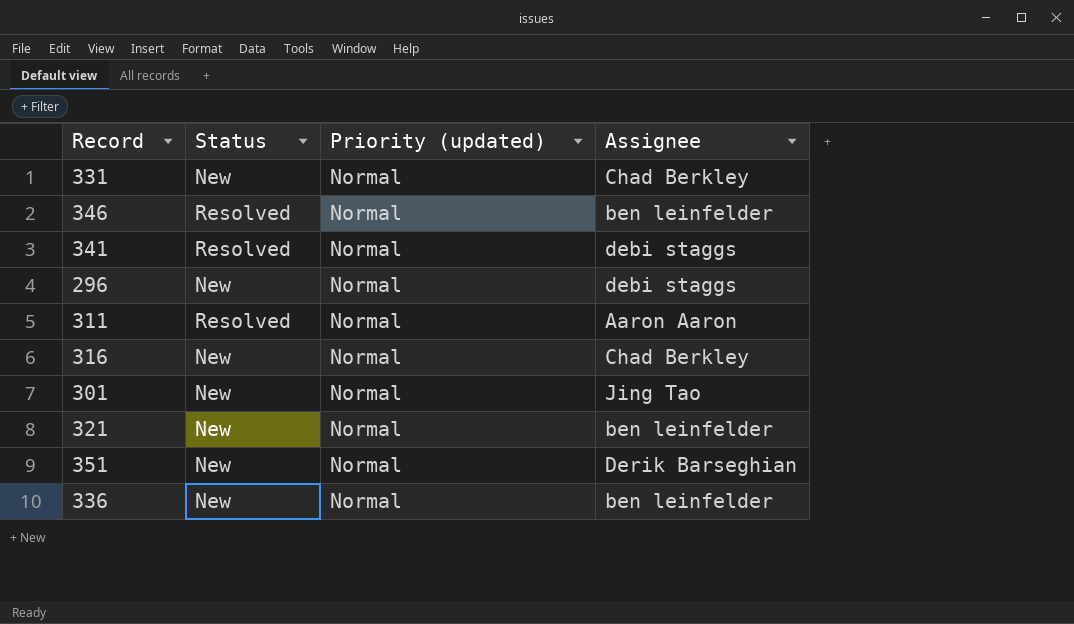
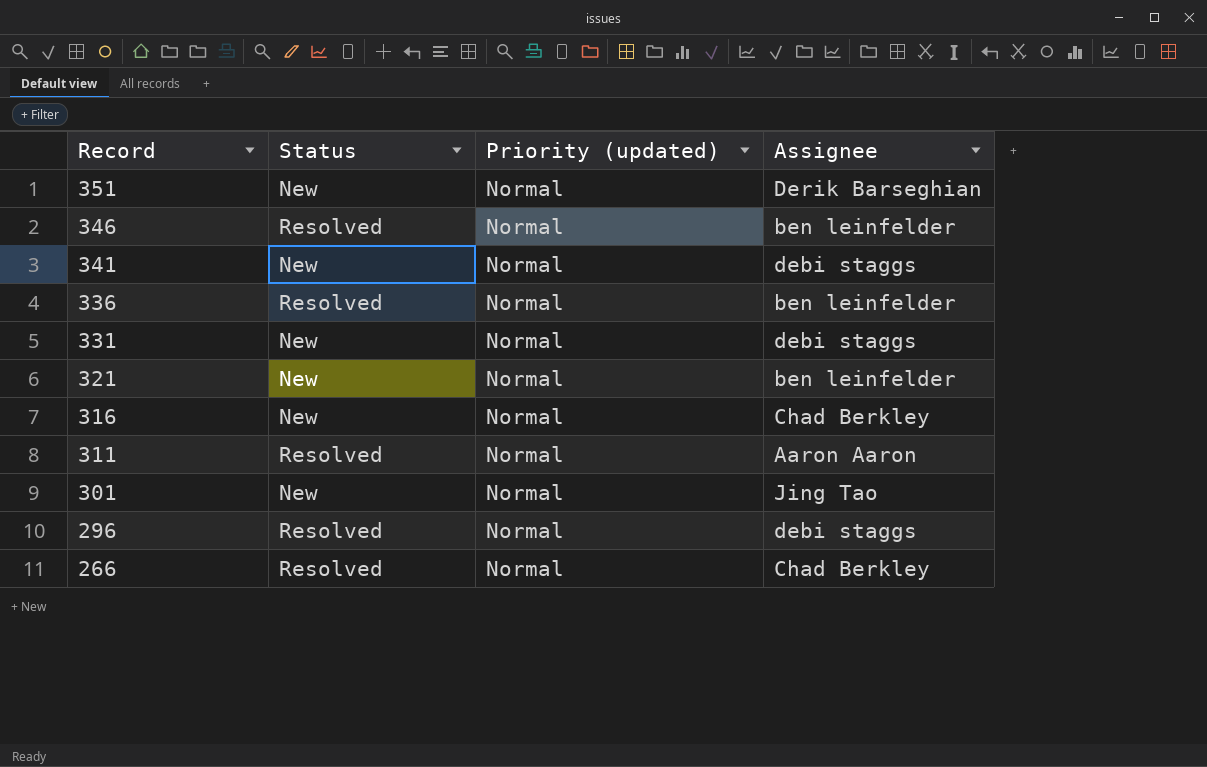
row order: none -> Record descending
341 | Status: Resolved -> New
336 | Status: New -> Resolved
331 | Assignee: Chad Berkley -> debi staggs
296 | Status: New -> Resolved
row 266: none -> Resolved | Normal | Chad Berkley

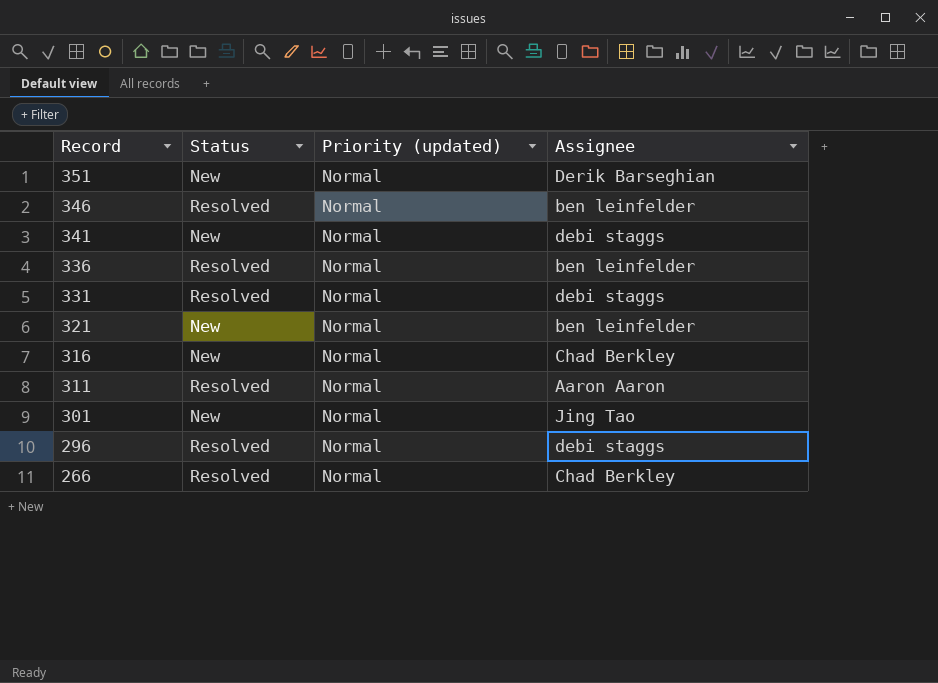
331 | Status: New -> Resolved

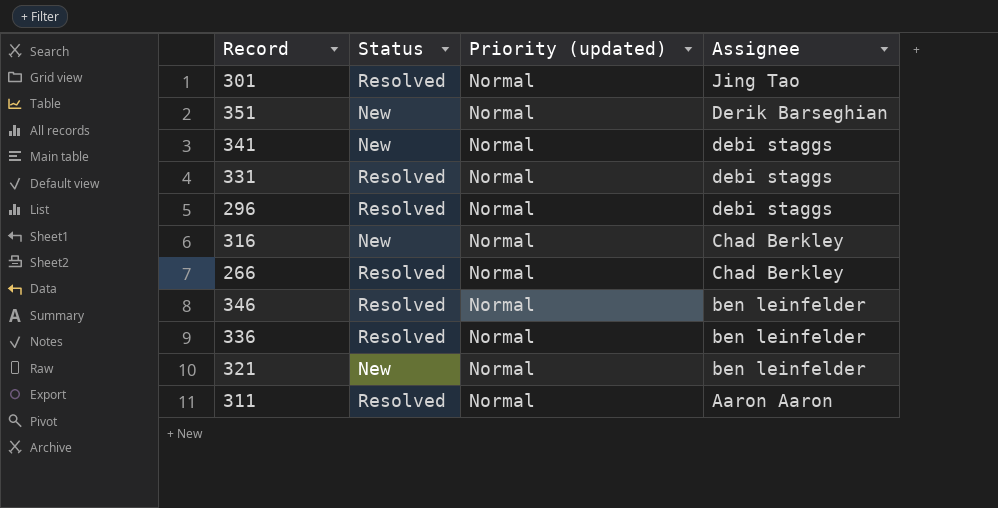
row order: Record descending -> Assignee descending
301 | Status: New -> Resolved

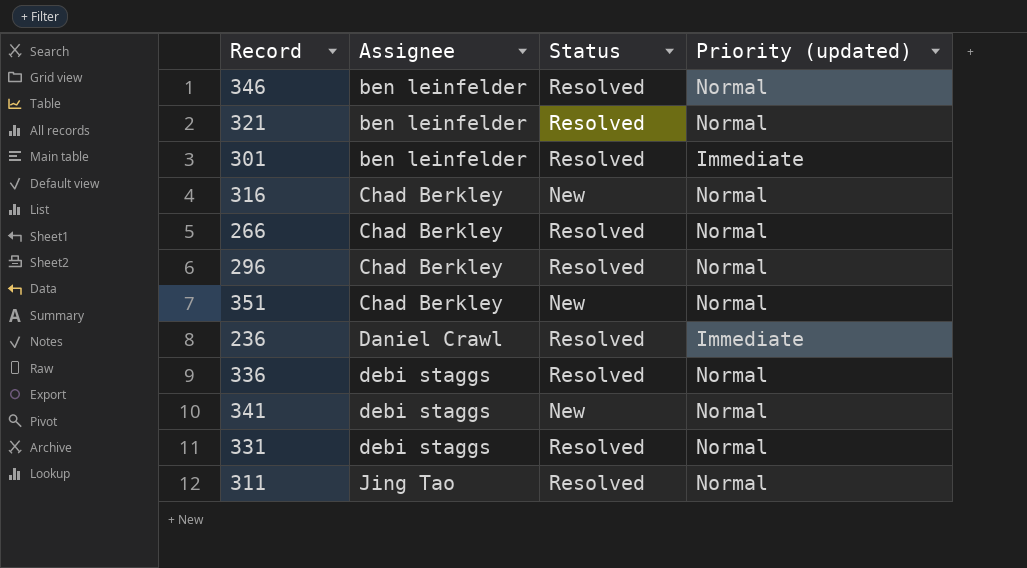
row order: Assignee descending -> Assignee ascending
column Assignee | position: 4 -> 2
321 | Status: New -> Resolved
301 | Assignee: Jing Tao -> ben leinfelder
301 | Priority (updated): Normal -> Immediate
296 | Assignee: debi staggs -> Chad Berkley
351 | Assignee: Derik Barseghian -> Chad Berkley
row 236: none -> Daniel Crawl | Resolved | Immediate
336 | Assignee: ben leinfelder -> debi staggs
311 | Assignee: Aaron Aaron -> Jing Tao

